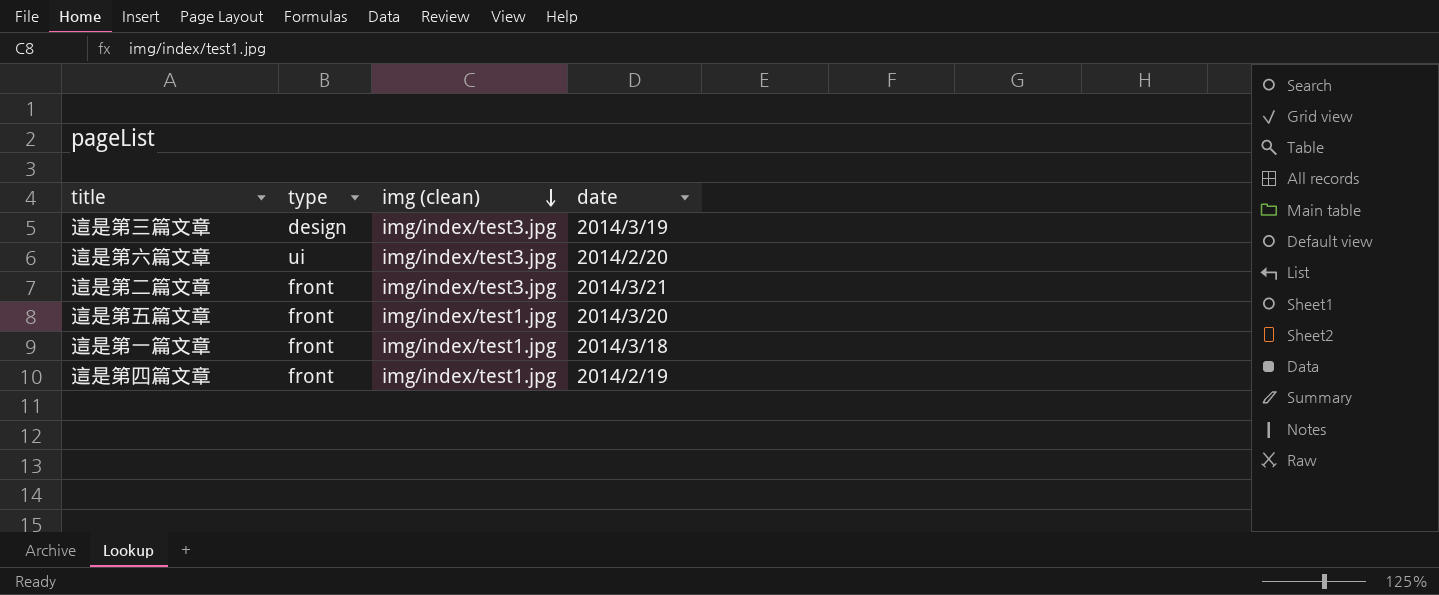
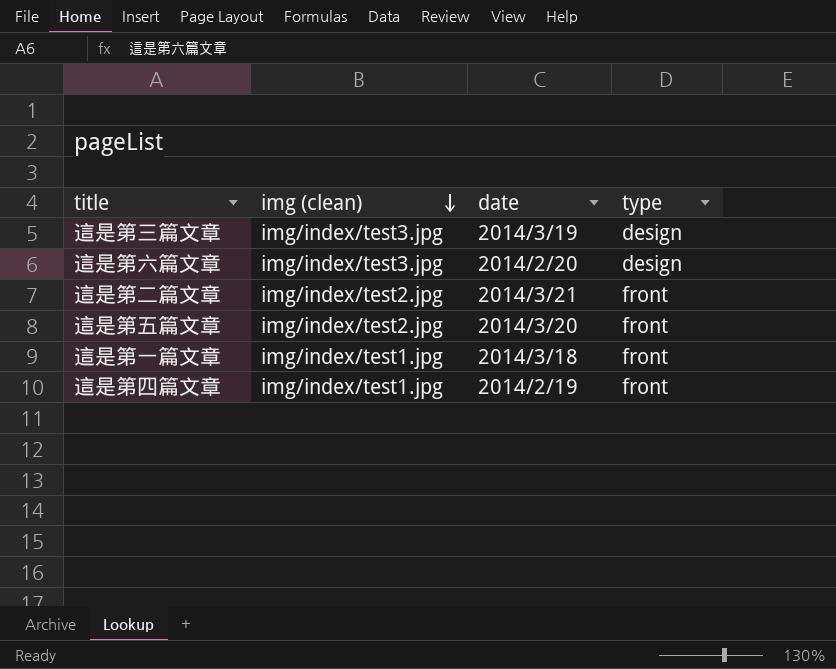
column type | position: 2 -> 4
這是第六篇文章 | type: ui -> design
這是第二篇文章 | img (clean): img/index/test3.jpg -> img/index/test2.jpg
這是第五篇文章 | img (clean): img/index/test1.jpg -> img/index/test2.jpg

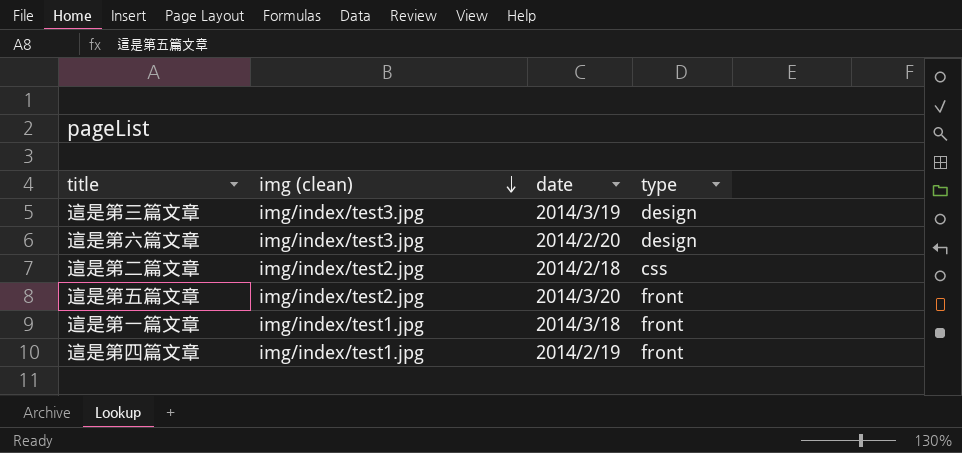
這是第二篇文章 | date: 2014/3/21 -> 2014/2/18
這是第二篇文章 | type: front -> css

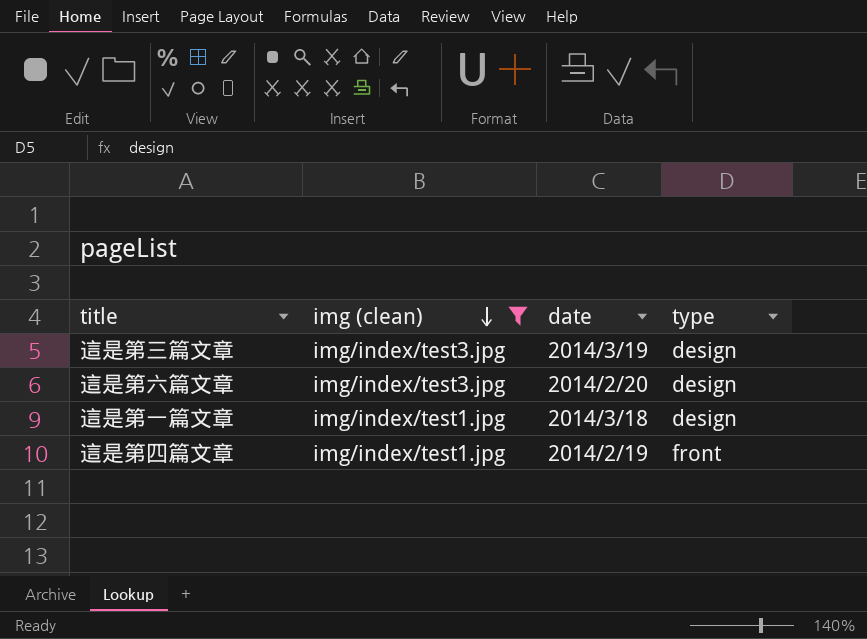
filter: none -> img (clean) != img/index/test2.jpg
這是第一篇文章 | type: front -> design

